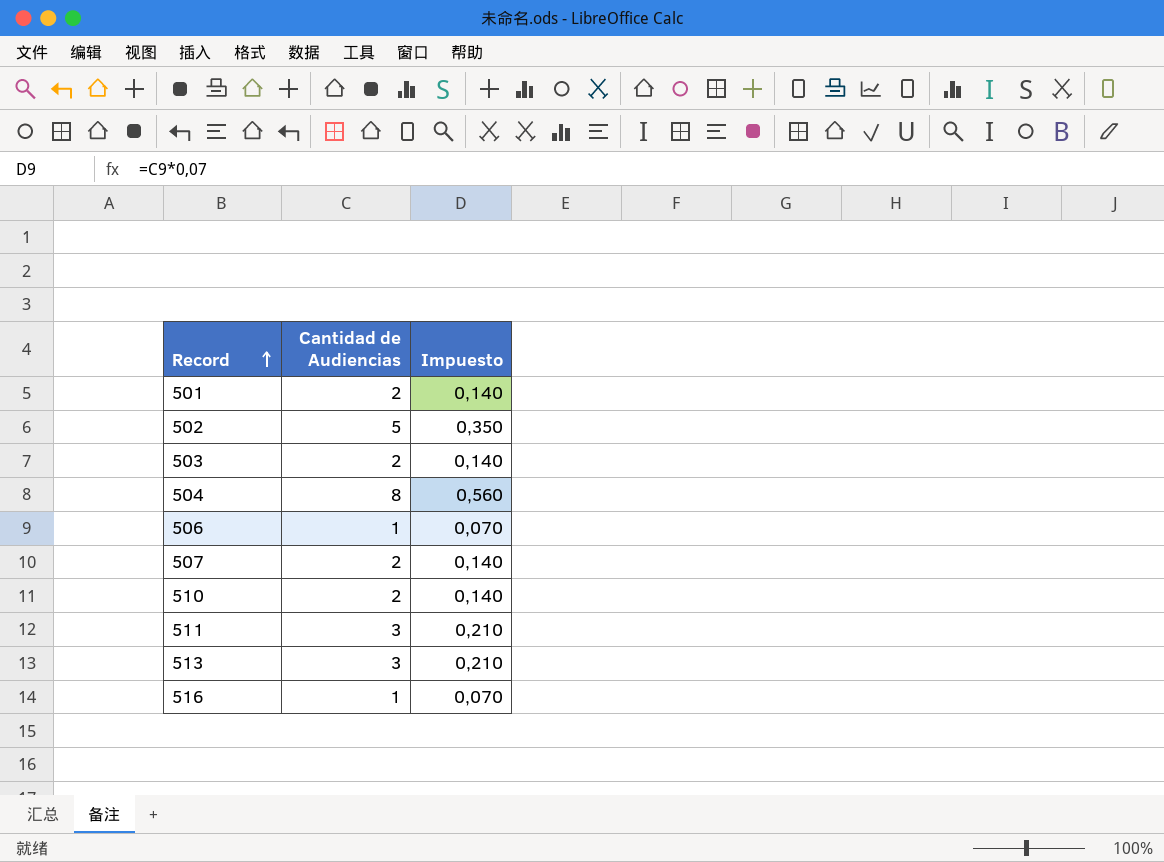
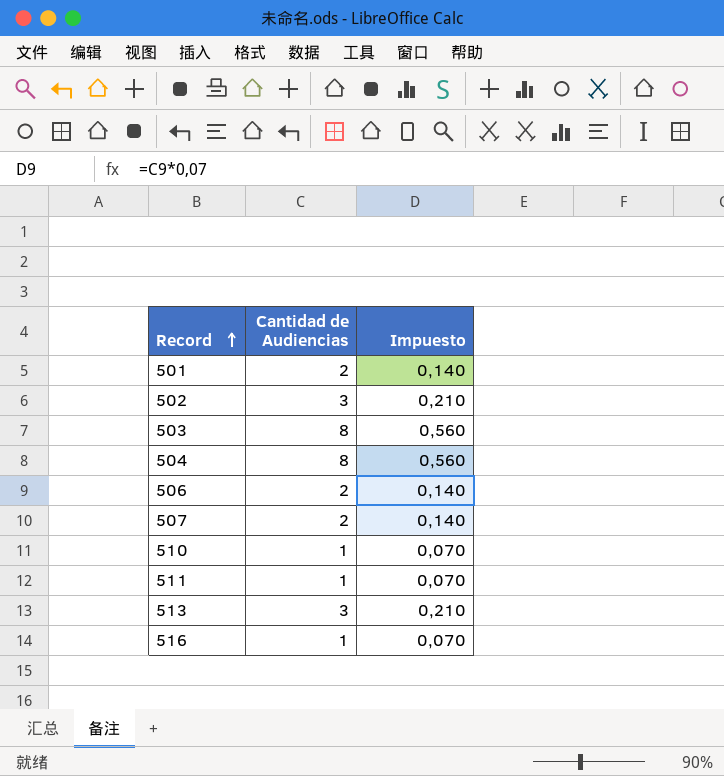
502 | Cantidad de Audiencias: 5 -> 3
502 | Impuesto: 0,350 -> 0,210
503 | Cantidad de Audiencias: 2 -> 8
503 | Impuesto: 0,140 -> 0,560
506 | Cantidad de Audiencias: 1 -> 2
506 | Impuesto: 0,070 -> 0,140
510 | Cantidad de Audiencias: 2 -> 1
510 | Impuesto: 0,140 -> 0,070
511 | Cantidad de Audiencias: 3 -> 1
511 | Impuesto: 0,210 -> 0,070

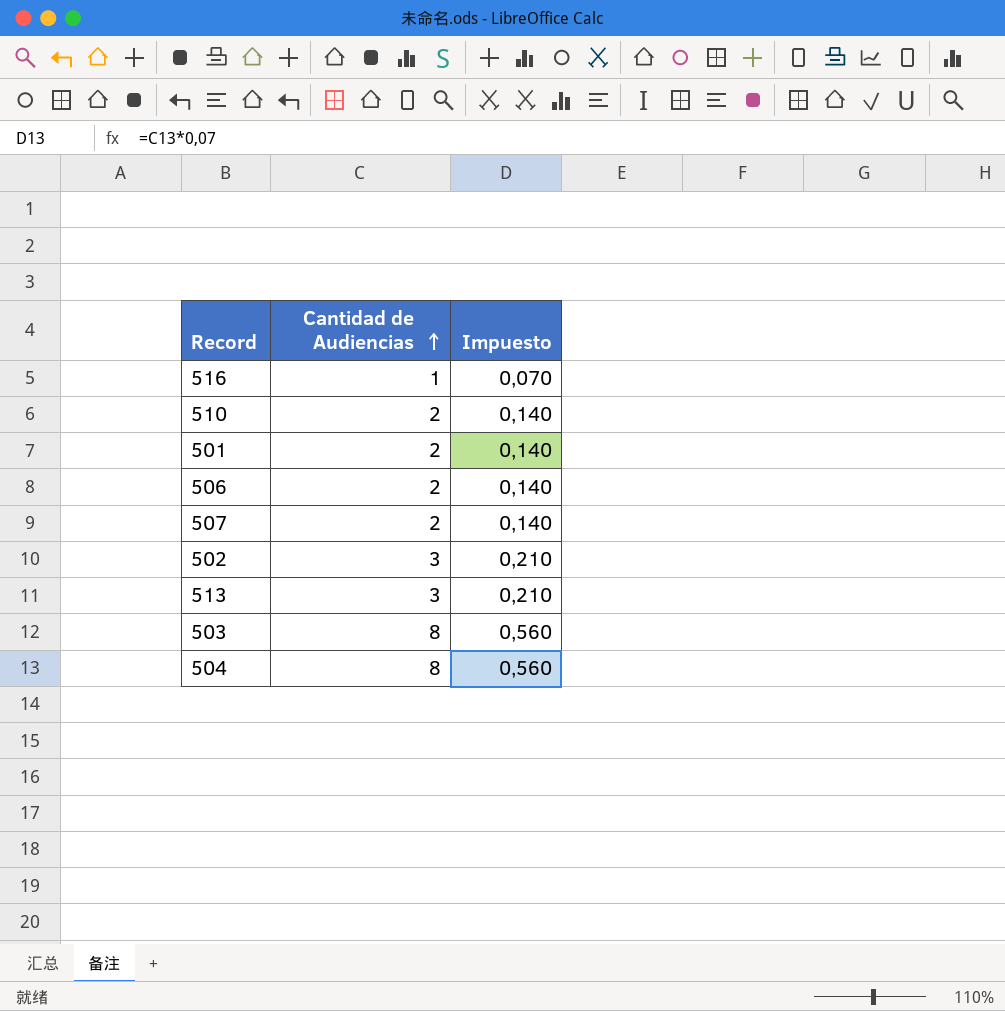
row order: Record ascending -> Cantidad de Audiencias ascending
row 511: 1 | 0,070 -> none
510 | Cantidad de Audiencias: 1 -> 2
510 | Impuesto: 0,070 -> 0,140

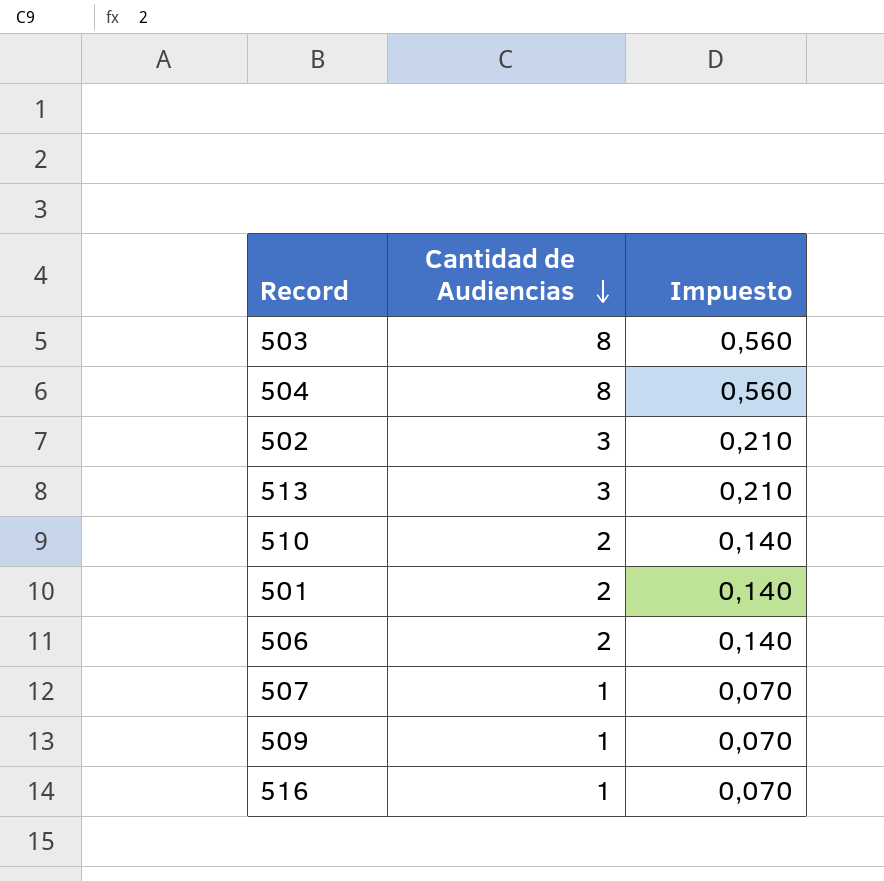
row order: Cantidad de Audiencias ascending -> Cantidad de Audiencias descending
507 | Cantidad de Audiencias: 2 -> 1
507 | Impuesto: 0,140 -> 0,070
row 509: none -> 1 | 0,070

